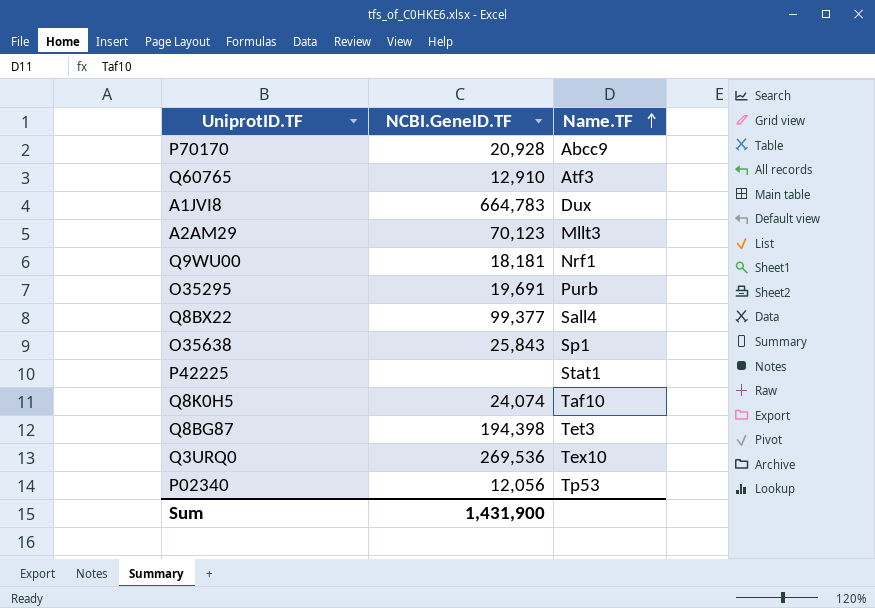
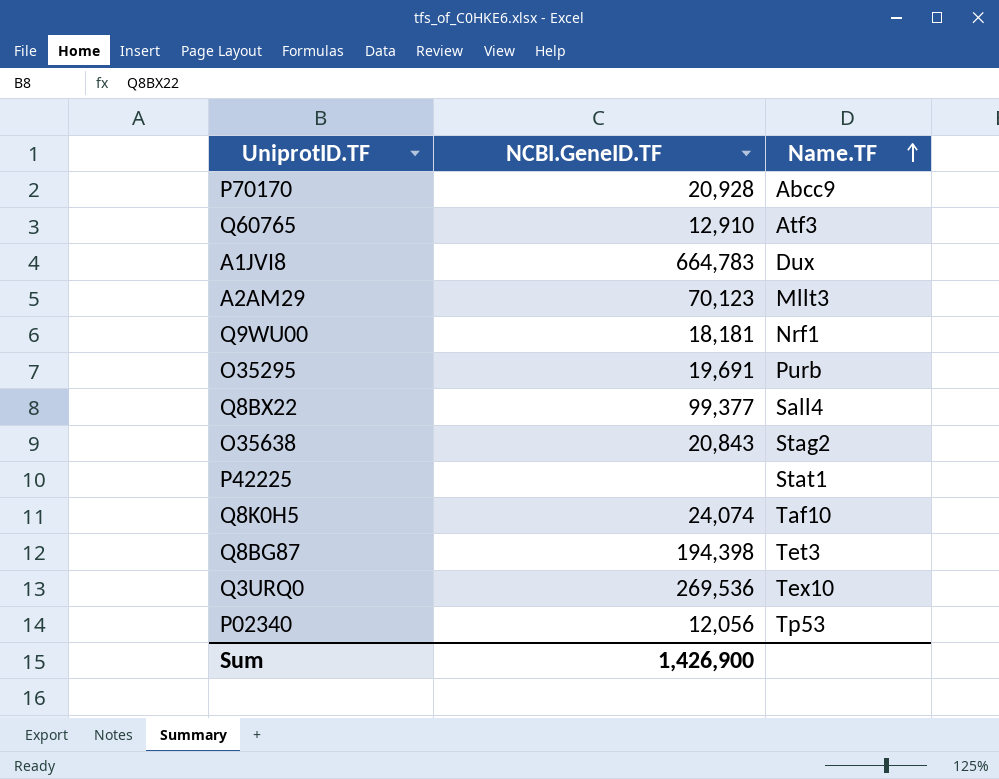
O35638 | NCBI.GeneID.TF: 25,843 -> 20,843
O35638 | Name.TF: Sp1 -> Stag2
Sum | NCBI.GeneID.TF: 1,431,900 -> 1,426,900

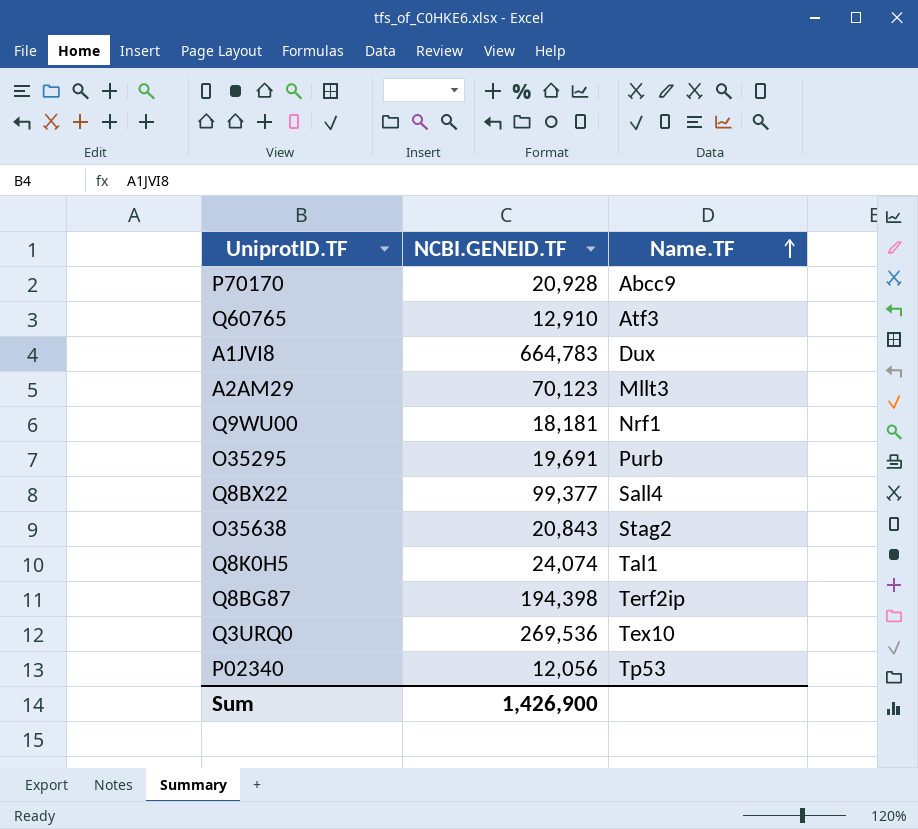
column name: NCBI.GeneID.TF -> NCBI.GENEID.TF
row P42225: none | Stat1 -> none
Q8K0H5 | Name.TF: Taf10 -> Tal1
Q8BG87 | Name.TF: Tet3 -> Terf2ip

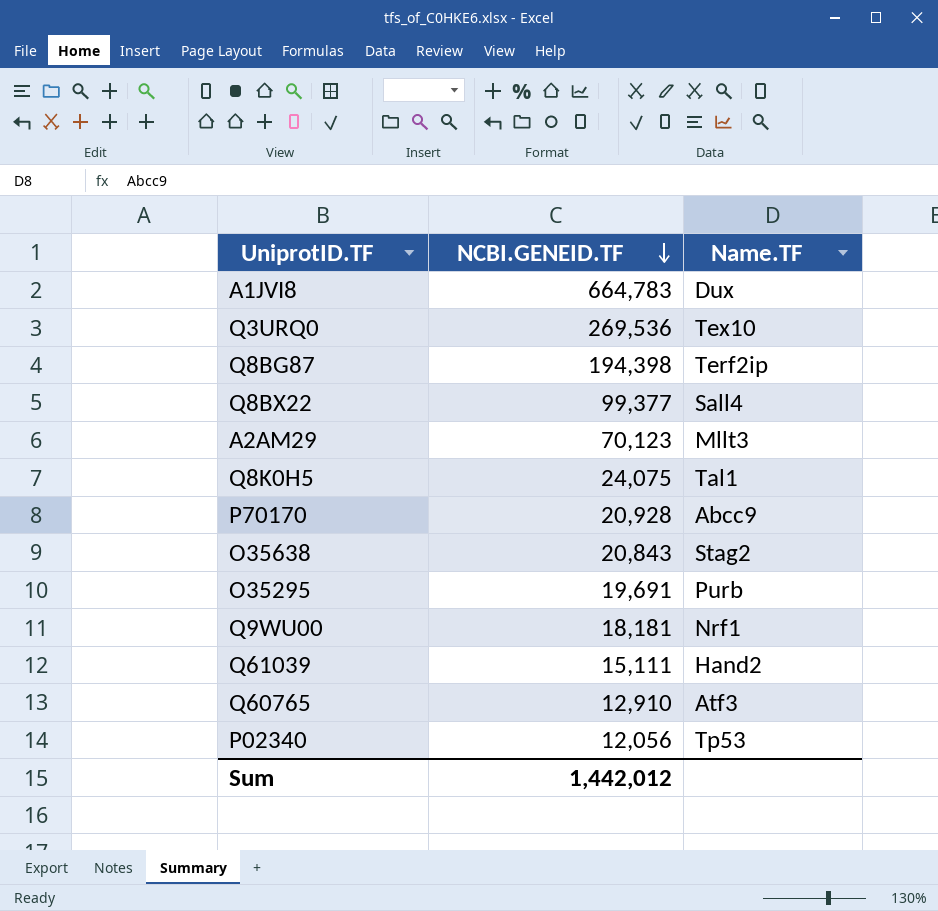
row order: Name.TF ascending -> NCBI.GENEID.TF descending
Q8K0H5 | NCBI.GENEID.TF: 24,074 -> 24,075
row Q61039: none -> 15,111 | Hand2
Sum | NCBI.GENEID.TF: 1,426,900 -> 1,442,012

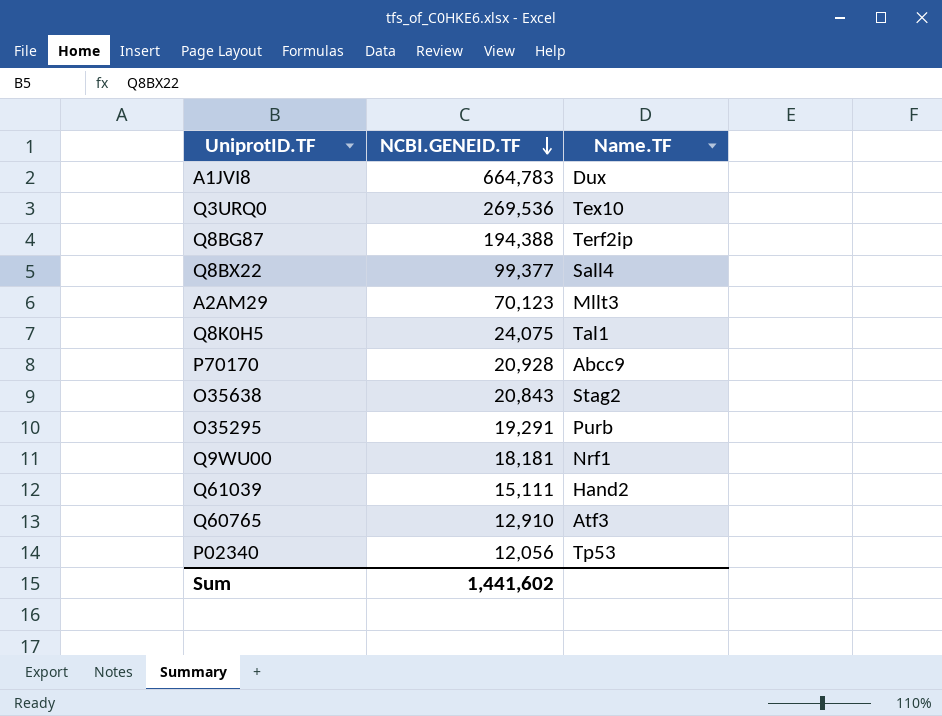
Q8BG87 | NCBI.GENEID.TF: 194,398 -> 194,388
O35295 | NCBI.GENEID.TF: 19,691 -> 19,291
Sum | NCBI.GENEID.TF: 1,442,012 -> 1,441,602

